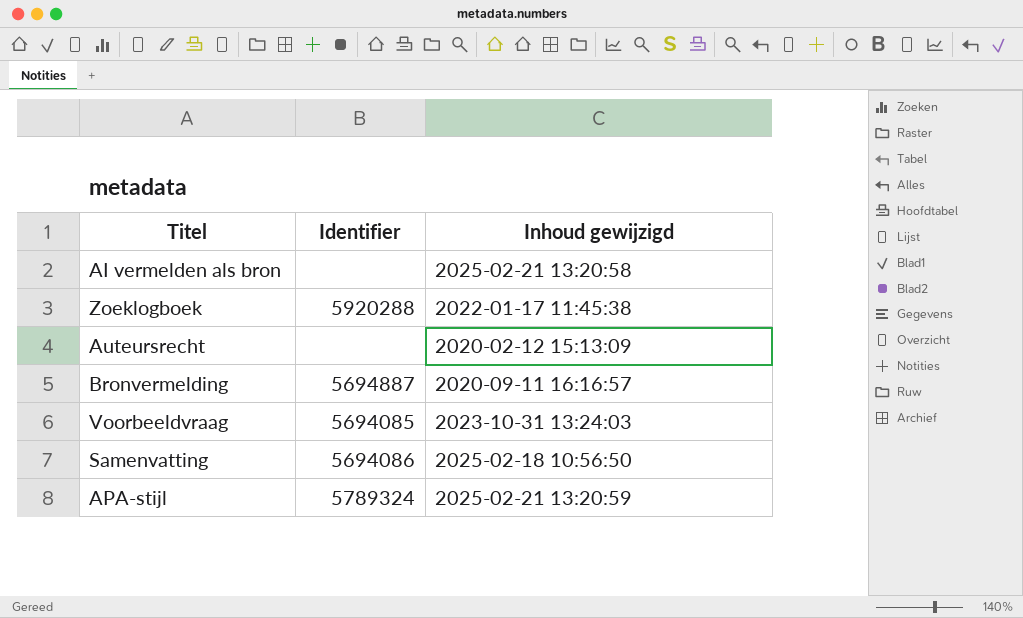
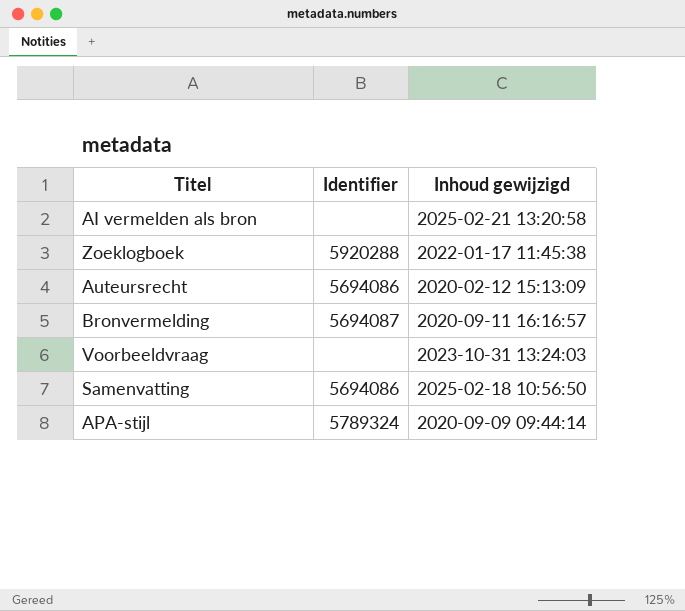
Auteursrecht | Identifier: none -> 5694086
Bronvermelding | Identifier: 5694887 -> 5694087
Voorbeeldvraag | Identifier: 5694085 -> none
APA-stijl | Inhoud gewijzigd: 2025-02-21 13:20:59 -> 2020-09-09 09:44:14

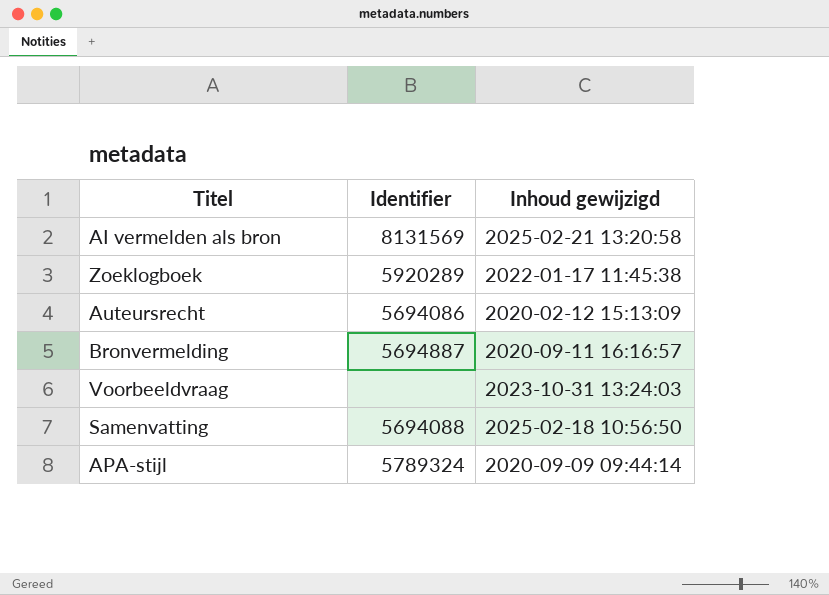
AI vermelden als bron | Identifier: none -> 8131569
Zoeklogboek | Identifier: 5920288 -> 5920289
Bronvermelding | Identifier: 5694087 -> 5694887
Samenvatting | Identifier: 5694086 -> 5694088

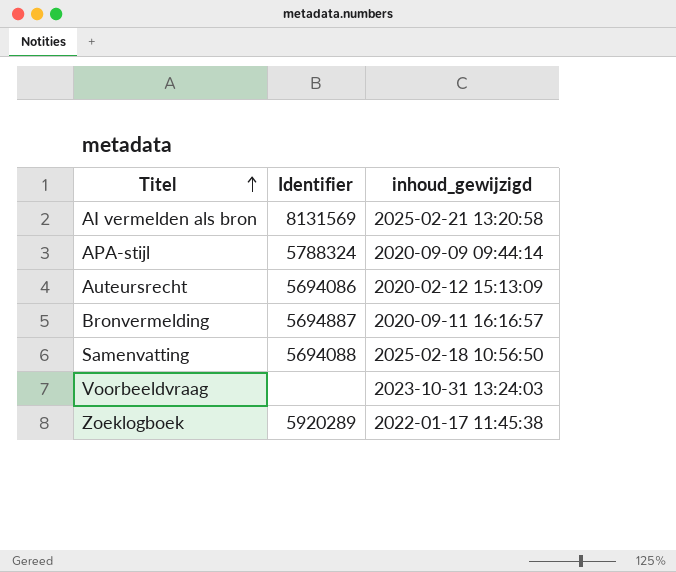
row order: none -> Titel ascending
column name: Inhoud gewijzigd -> inhoud_gewijzigd
APA-stijl | Identifier: 5789324 -> 5788324

